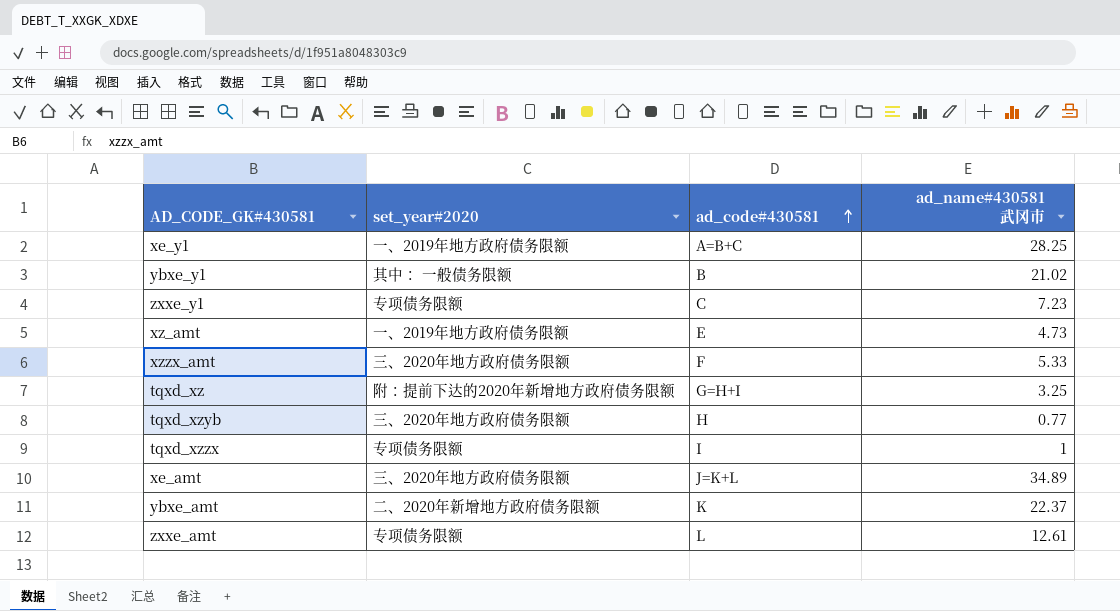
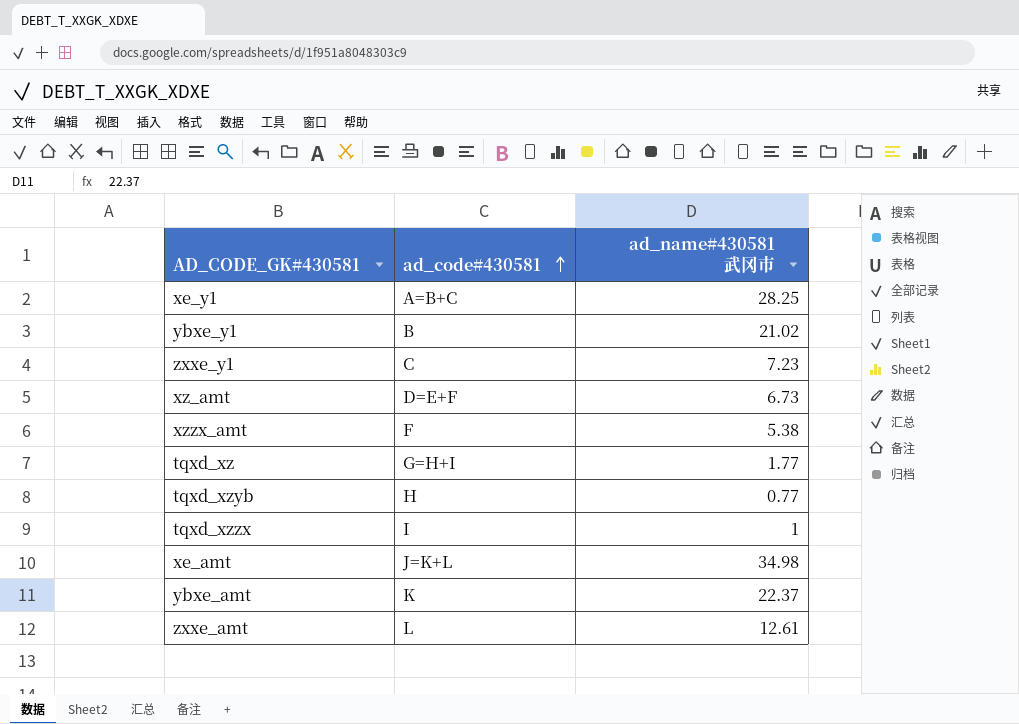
column set_year#2020 | position: 2 -> none
xz_amt | ad_code#430581: E -> D=E+F
xz_amt | ad_name#430581 武冈市: 4.73 -> 6.73
xzzx_amt | ad_name#430581 武冈市: 5.33 -> 5.38
tqxd_xz | ad_name#430581 武冈市: 3.25 -> 1.77
xe_amt | ad_name#430581 武冈市: 34.89 -> 34.98

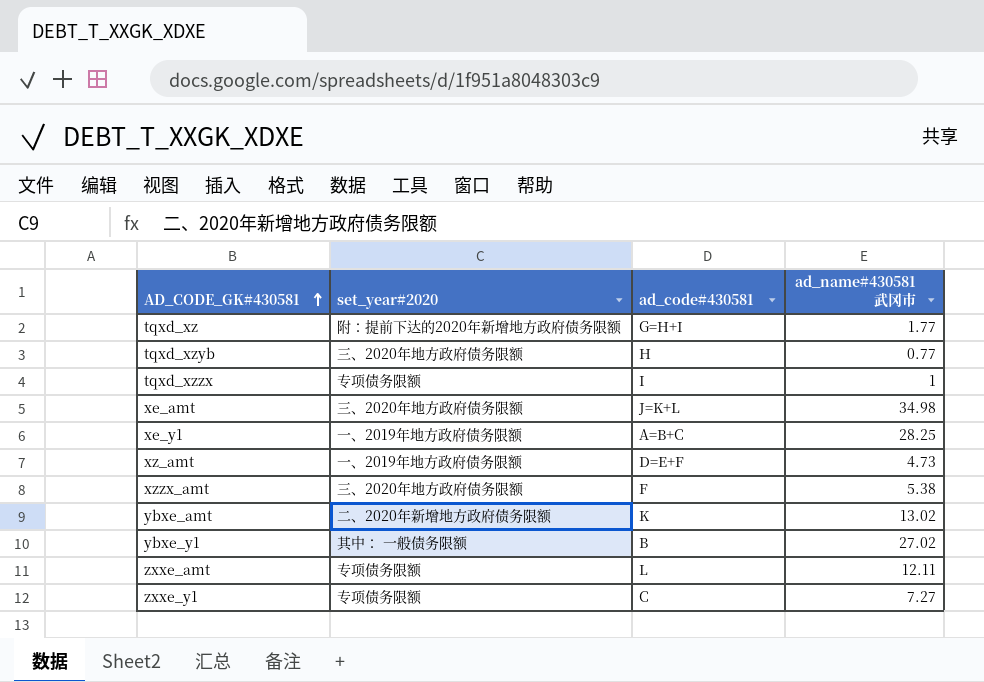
row order: ad_code#430581 ascending -> AD_CODE_GK#430581 ascending
column set_year#2020 | position: none -> 2
xz_amt | ad_name#430581 武冈市: 6.73 -> 4.73
ybxe_amt | ad_name#430581 武冈市: 22.37 -> 13.02
ybxe_y1 | ad_name#430581 武冈市: 21.02 -> 27.02
zxxe_amt | ad_name#430581 武冈市: 12.61 -> 12.11
zxxe_y1 | ad_name#430581 武冈市: 7.23 -> 7.27

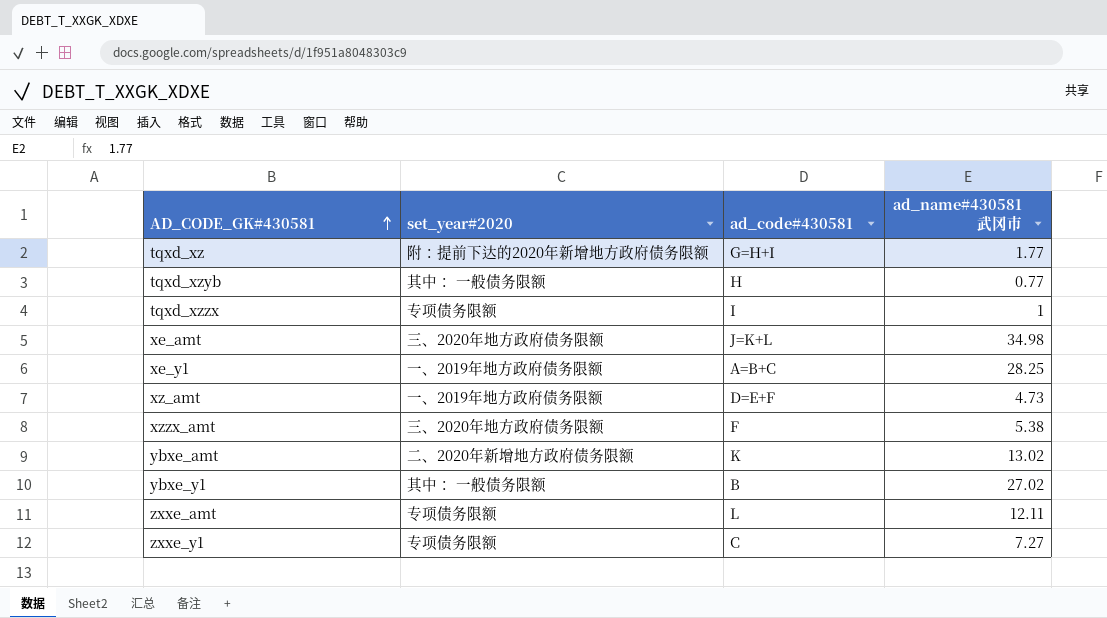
tqxd_xzyb | set_year#2020: 三、2020年地方政府债务限额 -> 其中： 一般债务限额

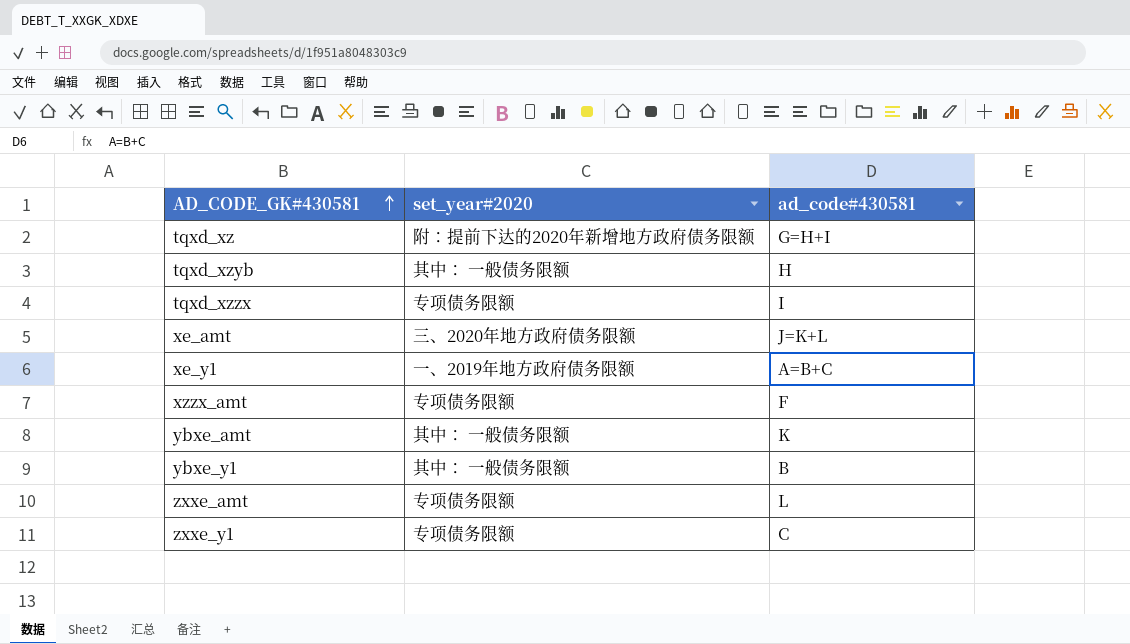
column ad_name#430581 武冈市 | position: 4 -> none
row xz_amt: 一、2019年地方政府债务限额 | D=E+F | 4.73 -> none
xzzx_amt | set_year#2020: 三、2020年地方政府债务限额 -> 专项债务限额
ybxe_amt | set_year#2020: 二、2020年新增地方政府债务限额 -> 其中： 一般债务限额

